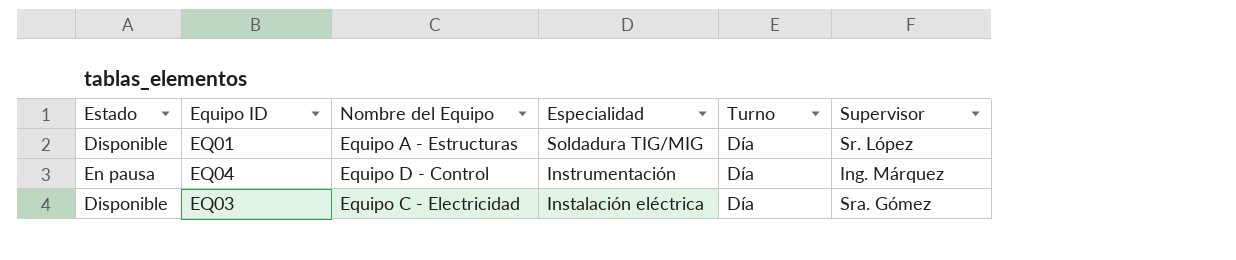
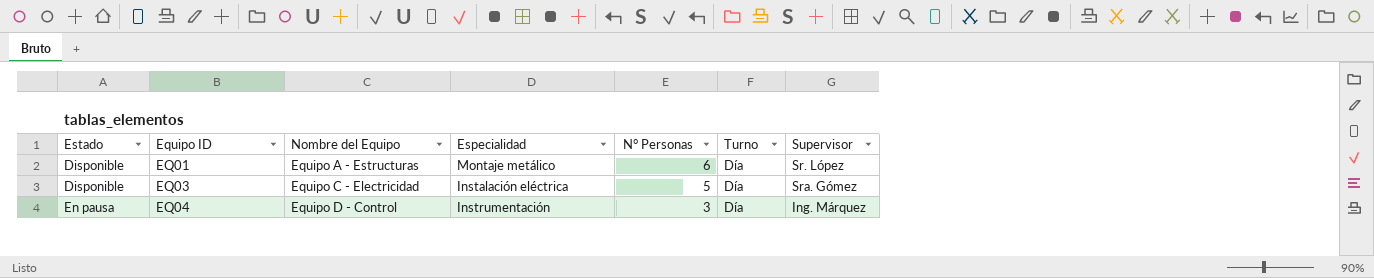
row order: Especialidad descending -> Estado ascending
column N° Personas | position: none -> 5
EQ01 | Especialidad: Soldadura TIG/MIG -> Montaje metálico

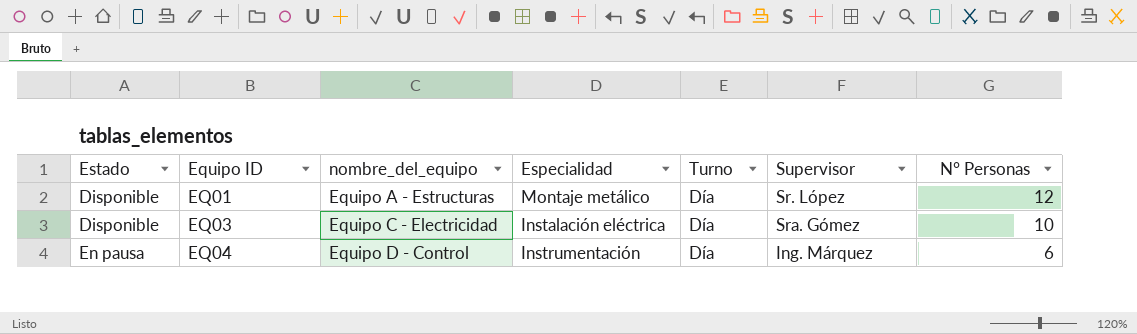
column name: Nombre del Equipo -> nombre_del_equipo
column N° Personas | position: 5 -> 7
EQ01 | N° Personas: 6 -> 12
EQ03 | N° Personas: 5 -> 10
EQ04 | N° Personas: 3 -> 6

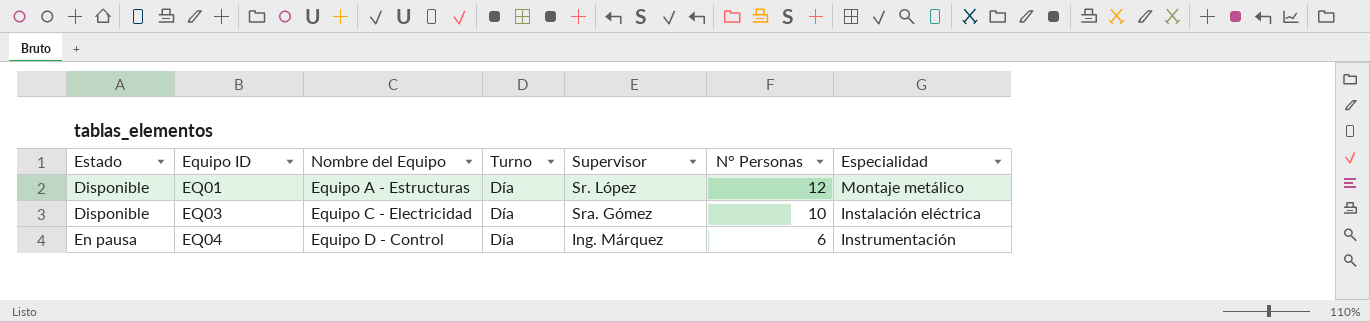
column name: nombre_del_equipo -> Nombre del Equipo
column Especialidad | position: 4 -> 7

